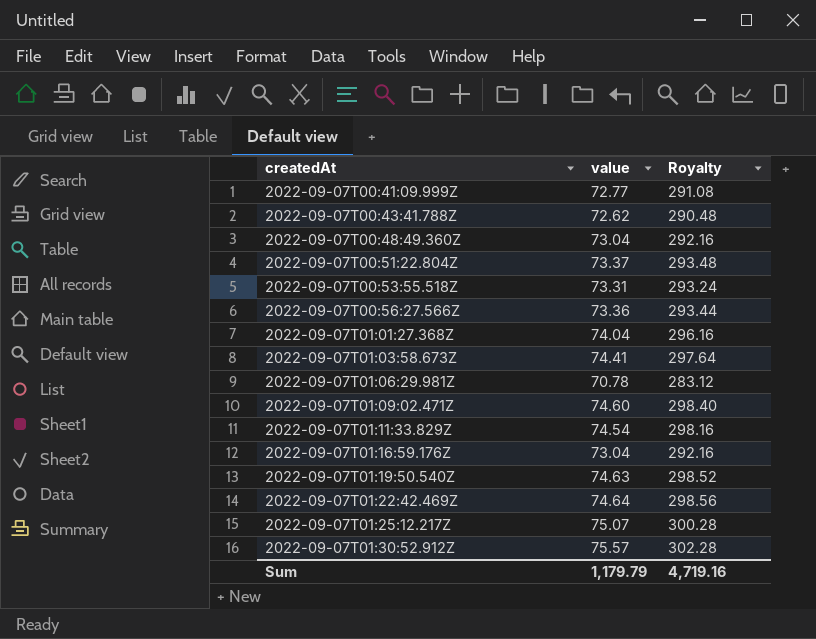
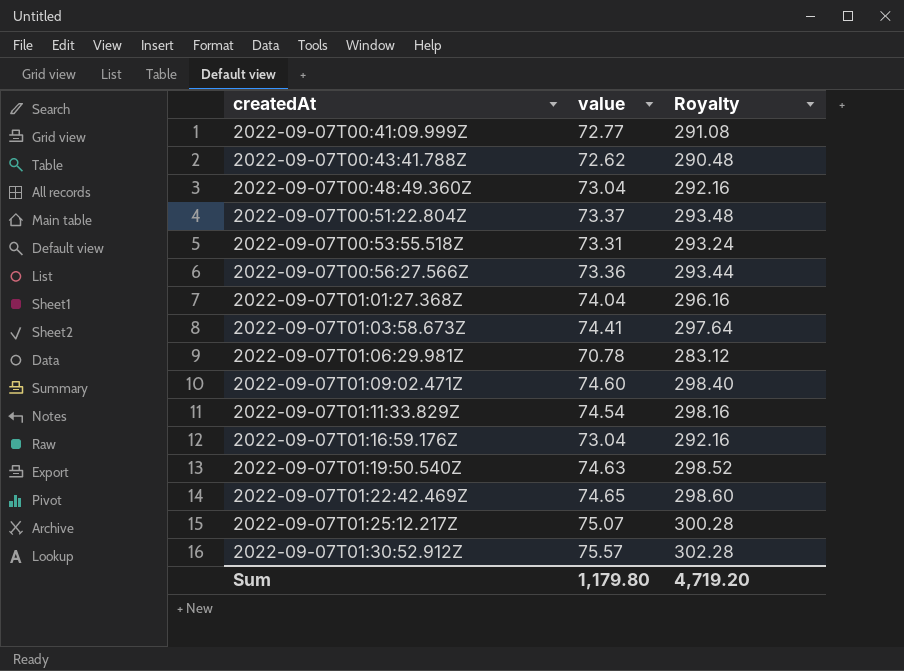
2022-09-07T01:22:42.469Z | value: 74.64 -> 74.65
2022-09-07T01:22:42.469Z | Royalty: 298.56 -> 298.60
Sum | value: 1,179.79 -> 1,179.80
Sum | Royalty: 4,719.16 -> 4,719.20

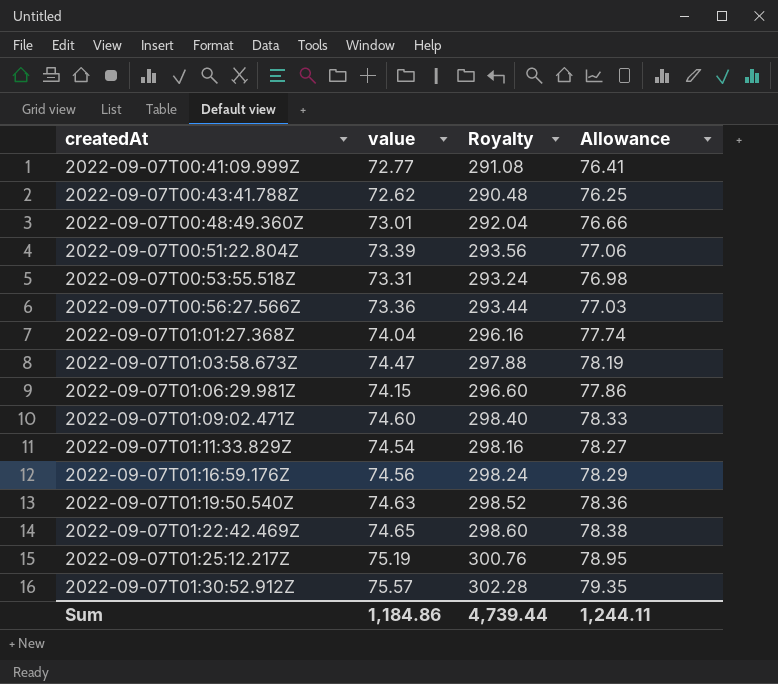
column Allowance | formula: none -> [value] * 1.05
2022-09-07T00:48:49.360Z | value: 73.04 -> 73.01
2022-09-07T00:48:49.360Z | Royalty: 292.16 -> 292.04
2022-09-07T00:51:22.804Z | value: 73.37 -> 73.39
2022-09-07T00:51:22.804Z | Royalty: 293.48 -> 293.56
2022-09-07T01:03:58.673Z | value: 74.41 -> 74.47
2022-09-07T01:03:58.673Z | Royalty: 297.64 -> 297.88
2022-09-07T01:06:29.981Z | value: 70.78 -> 74.15
2022-09-07T01:06:29.981Z | Royalty: 283.12 -> 296.60
2022-09-07T01:16:59.176Z | value: 73.04 -> 74.56
2022-09-07T01:16:59.176Z | Royalty: 292.16 -> 298.24
2022-09-07T01:25:12.217Z | value: 75.07 -> 75.19
2022-09-07T01:25:12.217Z | Royalty: 300.28 -> 300.76
Sum | value: 1,179.80 -> 1,184.86
Sum | Royalty: 4,719.20 -> 4,739.44

